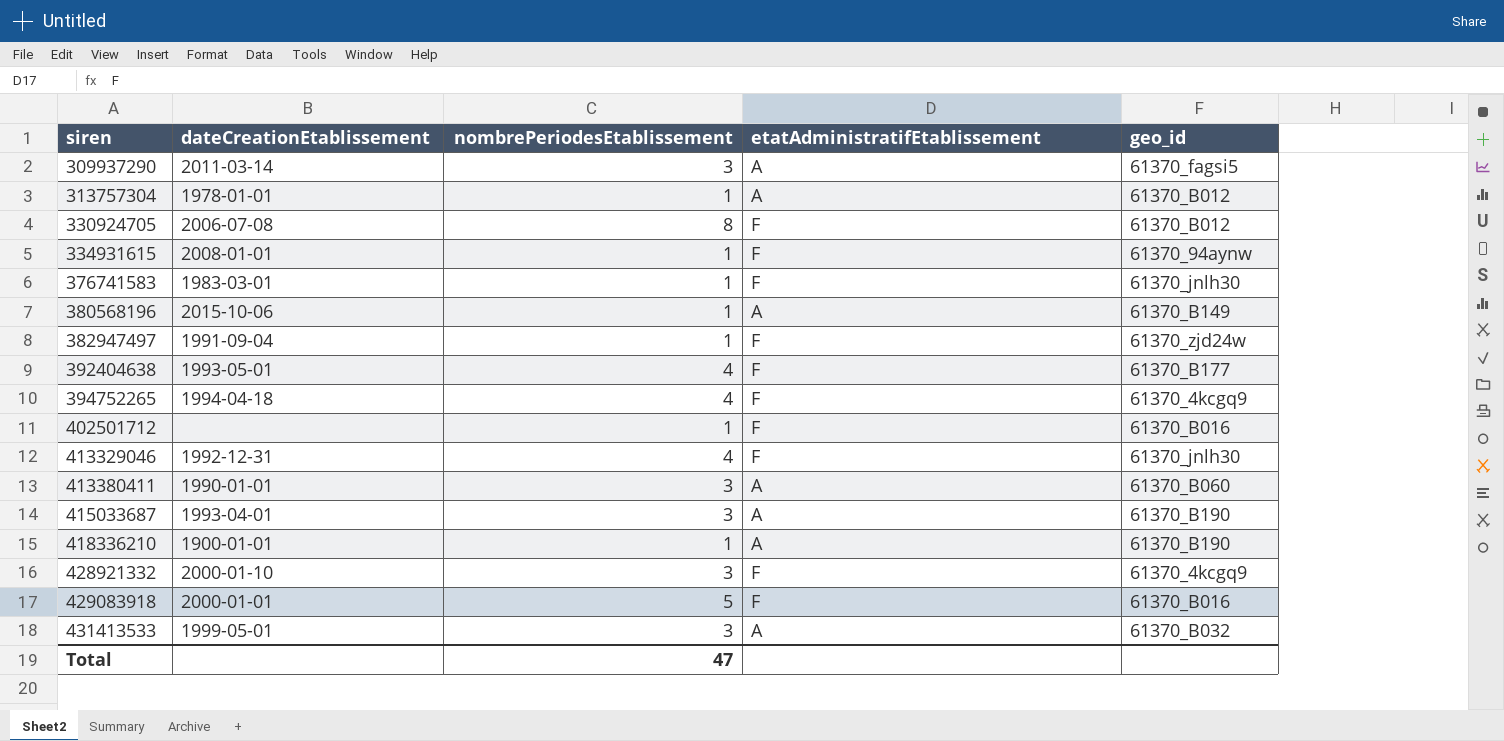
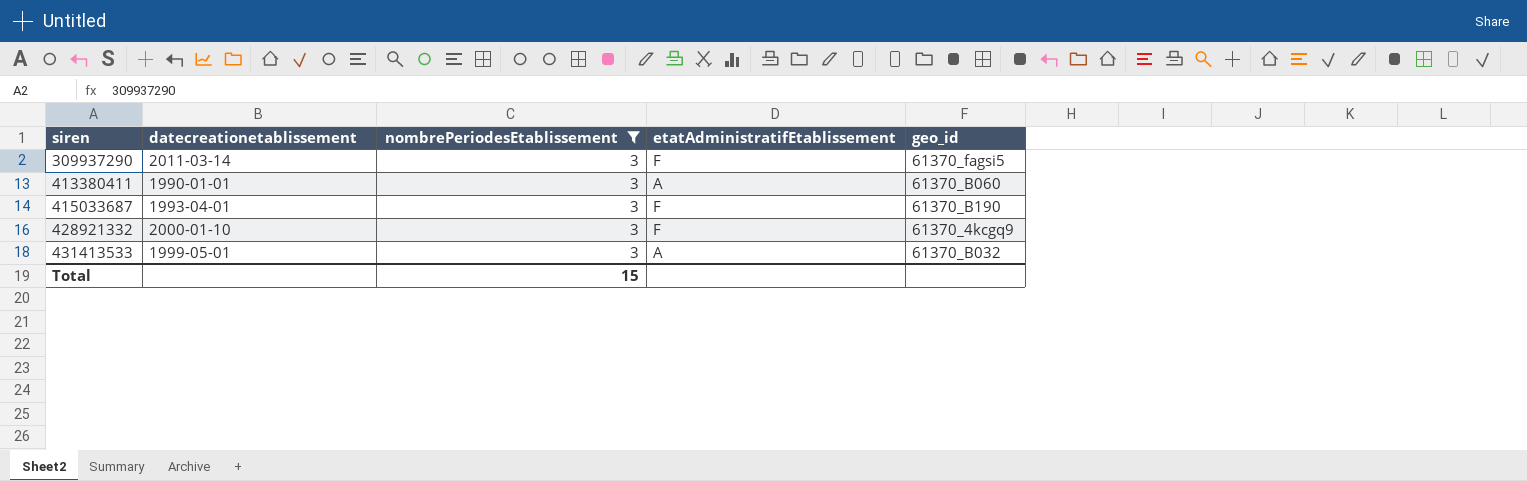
filter: none -> nombrePeriodesEtablissement = 3
column name: dateCreationEtablissement -> datecreationetablissement
309937290 | etatAdministratifEtablissement: A -> F
415033687 | etatAdministratifEtablissement: A -> F
Total | nombrePeriodesEtablissement: 47 -> 15

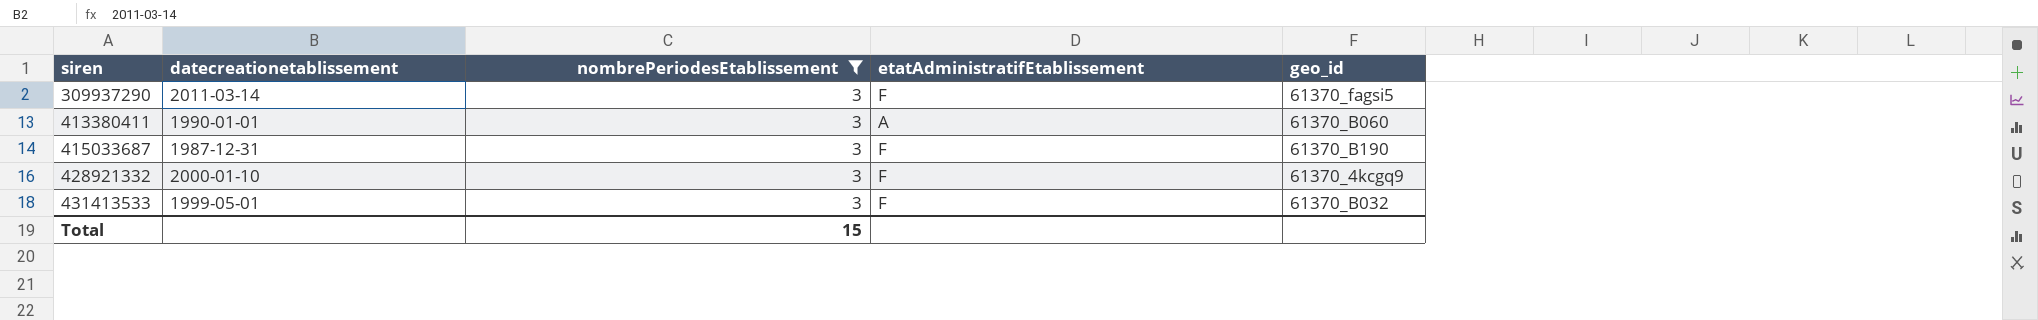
415033687 | datecreationetablissement: 1993-04-01 -> 1987-12-31
431413533 | etatAdministratifEtablissement: A -> F

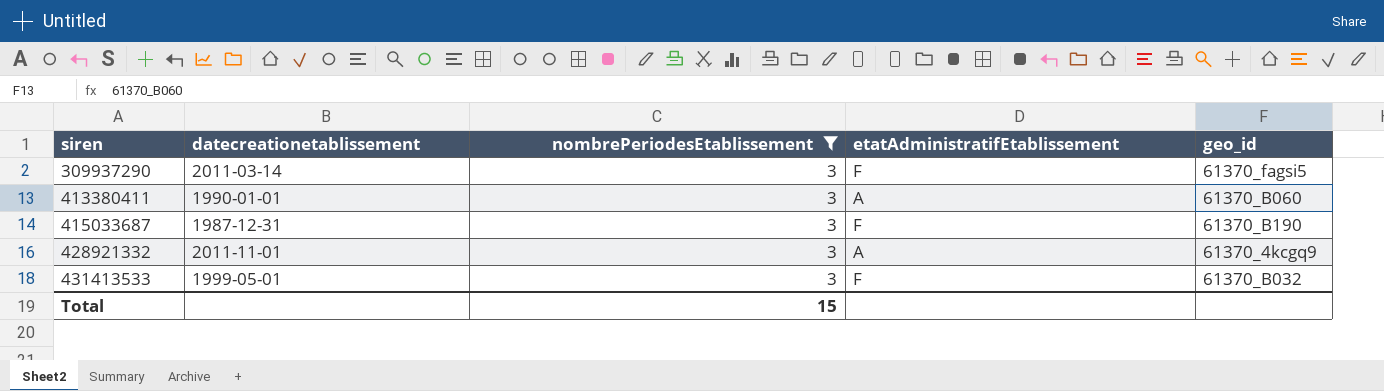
428921332 | datecreationetablissement: 2000-01-10 -> 2011-11-01
428921332 | etatAdministratifEtablissement: F -> A

